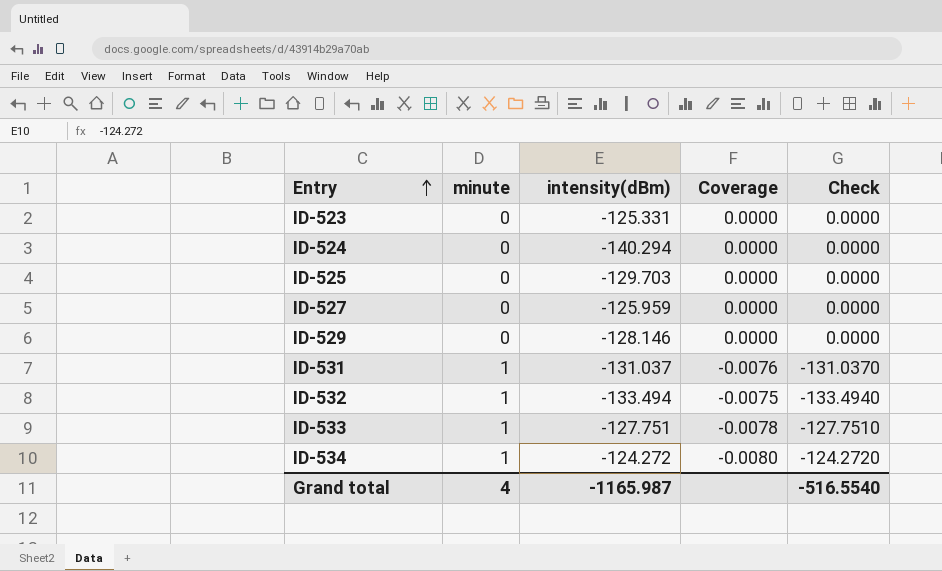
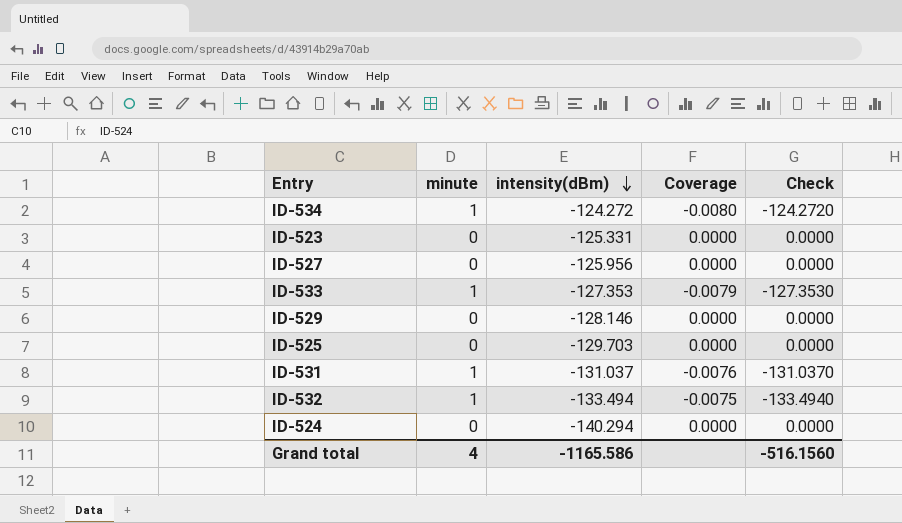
row order: Entry ascending -> intensity(dBm) descending
ID-527 | intensity(dBm): -125.959 -> -125.956
ID-533 | intensity(dBm): -127.751 -> -127.353
ID-533 | Coverage: -0.0078 -> -0.0079
ID-533 | Check: -127.7510 -> -127.3530
Grand total | intensity(dBm): -1165.987 -> -1165.586
Grand total | Check: -516.5540 -> -516.1560

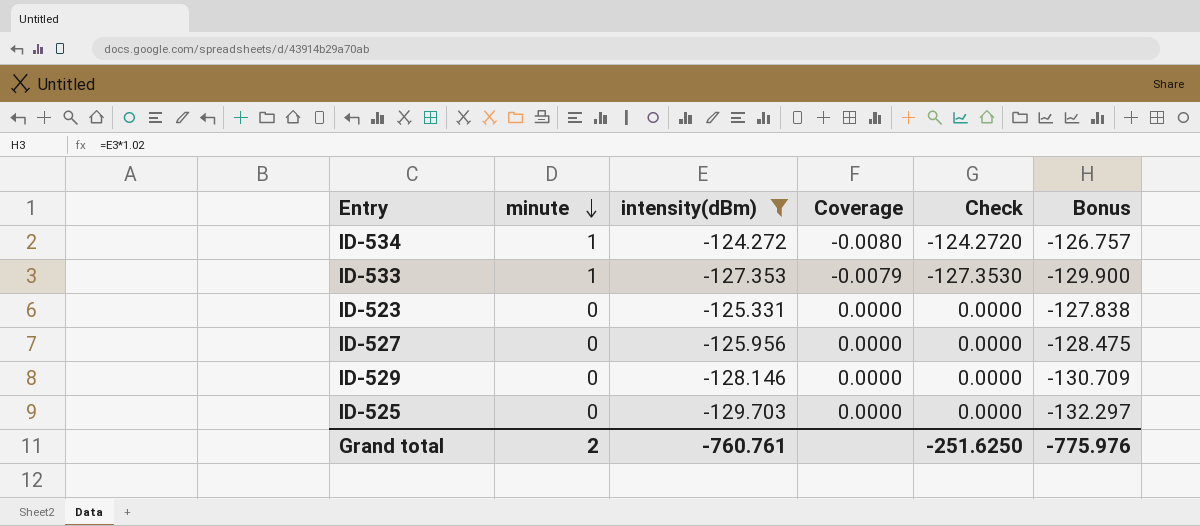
filter: none -> intensity(dBm) >= -129.703
row order: intensity(dBm) descending -> minute descending
column Bonus | formula: none -> [intensity(dBm)] * 1.02
Grand total | minute: 4 -> 2
Grand total | intensity(dBm): -1165.586 -> -760.761
Grand total | Check: -516.1560 -> -251.6250

